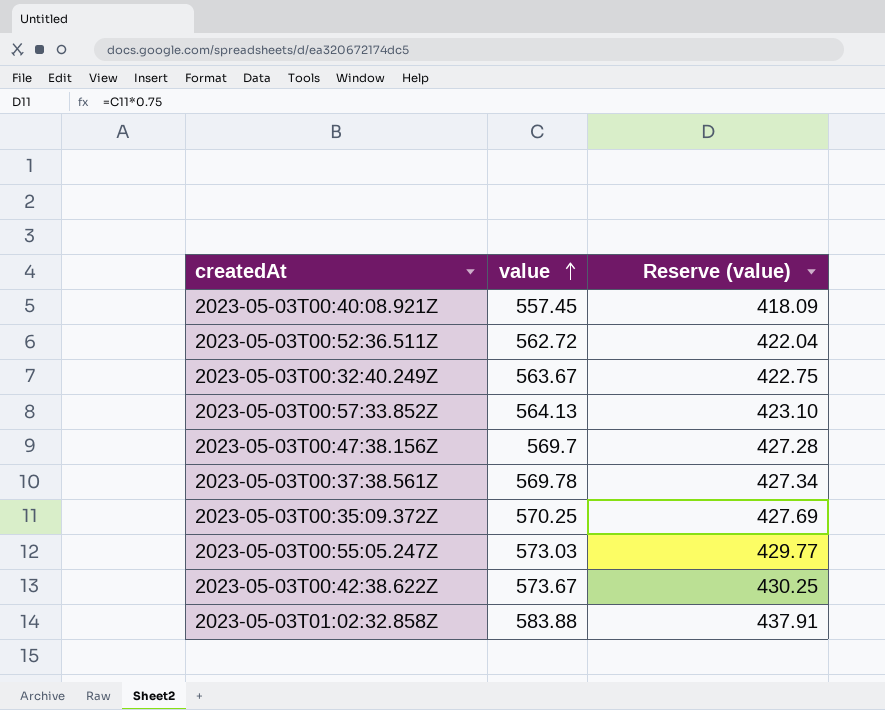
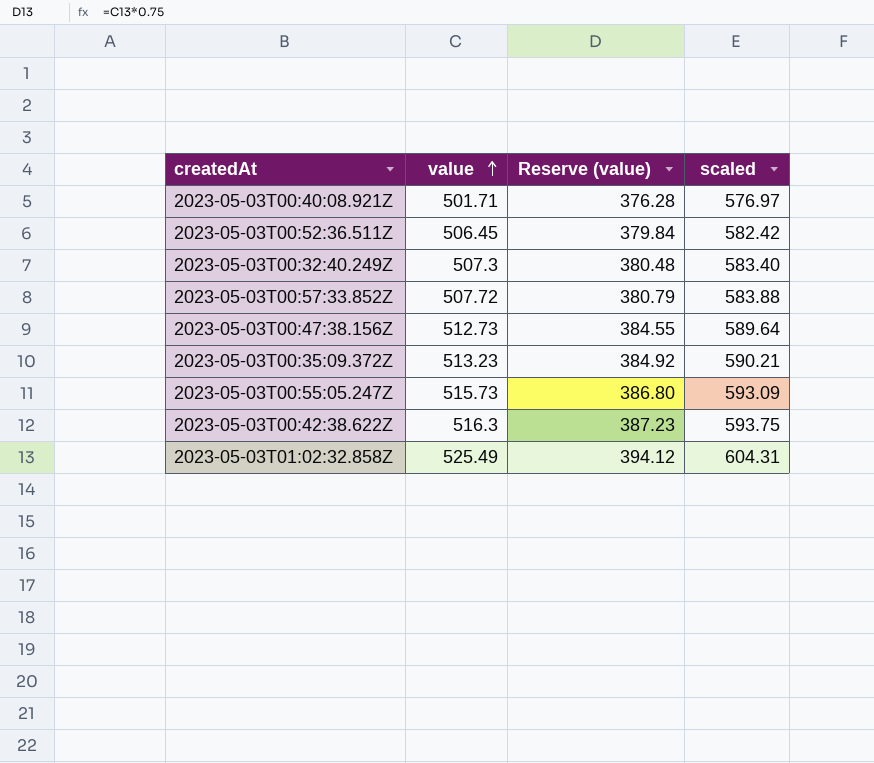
column scaled | formula: none -> [value] * 1.15
row 2023-05-03T00:37:38.561Z: 569.78 | 427.34 -> none
2023-05-03T00:40:08.921Z | value: 557.45 -> 501.71
2023-05-03T00:40:08.921Z | Reserve (value): 418.09 -> 376.28
2023-05-03T00:52:36.511Z | value: 562.72 -> 506.45
2023-05-03T00:52:36.511Z | Reserve (value): 422.04 -> 379.84
2023-05-03T00:32:40.249Z | value: 563.67 -> 507.3
2023-05-03T00:32:40.249Z | Reserve (value): 422.75 -> 380.48
2023-05-03T00:57:33.852Z | value: 564.13 -> 507.72
2023-05-03T00:57:33.852Z | Reserve (value): 423.10 -> 380.79
2023-05-03T00:47:38.156Z | value: 569.7 -> 512.73
2023-05-03T00:47:38.156Z | Reserve (value): 427.28 -> 384.55
2023-05-03T00:35:09.372Z | value: 570.25 -> 513.23
2023-05-03T00:35:09.372Z | Reserve (value): 427.69 -> 384.92
2023-05-03T00:55:05.247Z | value: 573.03 -> 515.73
2023-05-03T00:55:05.247Z | Reserve (value): 429.77 -> 386.80
2023-05-03T00:42:38.622Z | value: 573.67 -> 516.3
2023-05-03T00:42:38.622Z | Reserve (value): 430.25 -> 387.23
2023-05-03T01:02:32.858Z | value: 583.88 -> 525.49
2023-05-03T01:02:32.858Z | Reserve (value): 437.91 -> 394.12

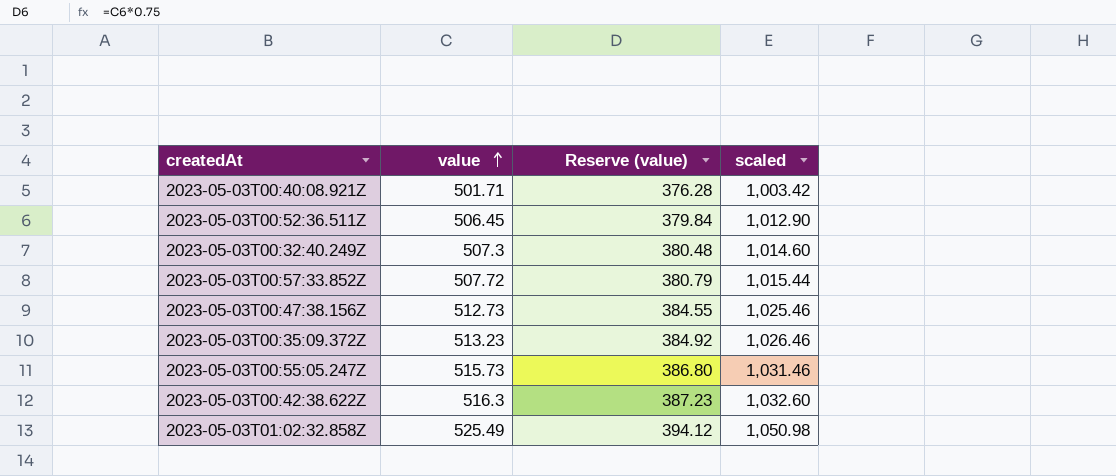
column scaled | formula: [value] * 1.15 -> [value] * 2

